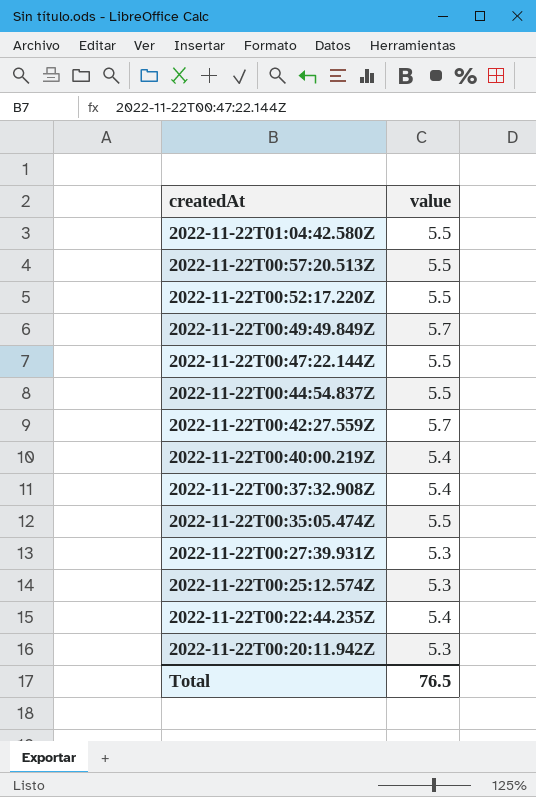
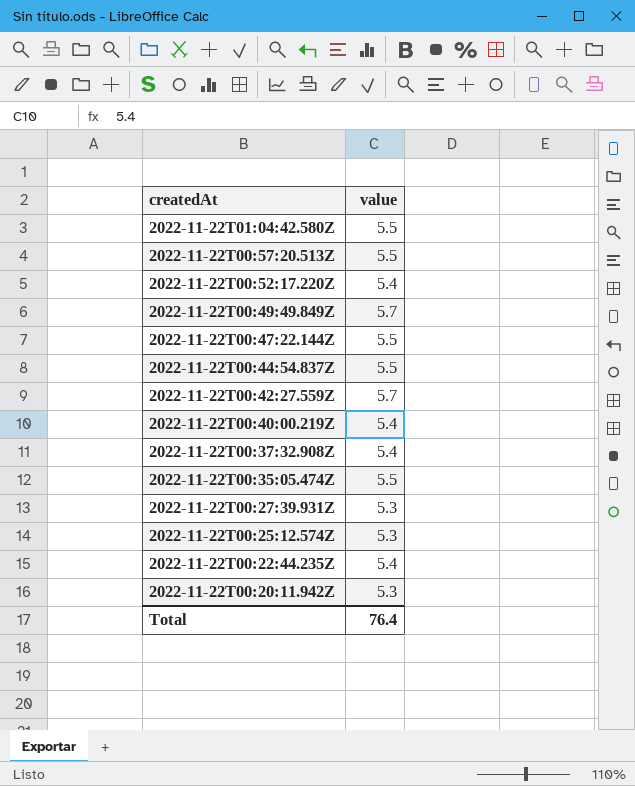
2022-11-22T00:52:17.220Z | value: 5.5 -> 5.4
Total | value: 76.5 -> 76.4

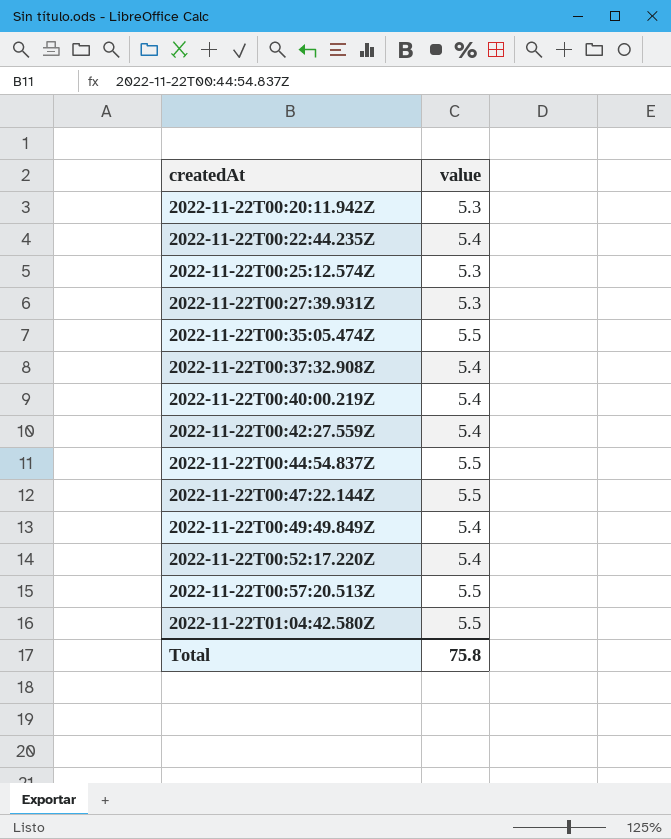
row order: createdAt descending -> createdAt ascending
2022-11-22T00:42:27.559Z | value: 5.7 -> 5.4
2022-11-22T00:49:49.849Z | value: 5.7 -> 5.4
Total | value: 76.4 -> 75.8

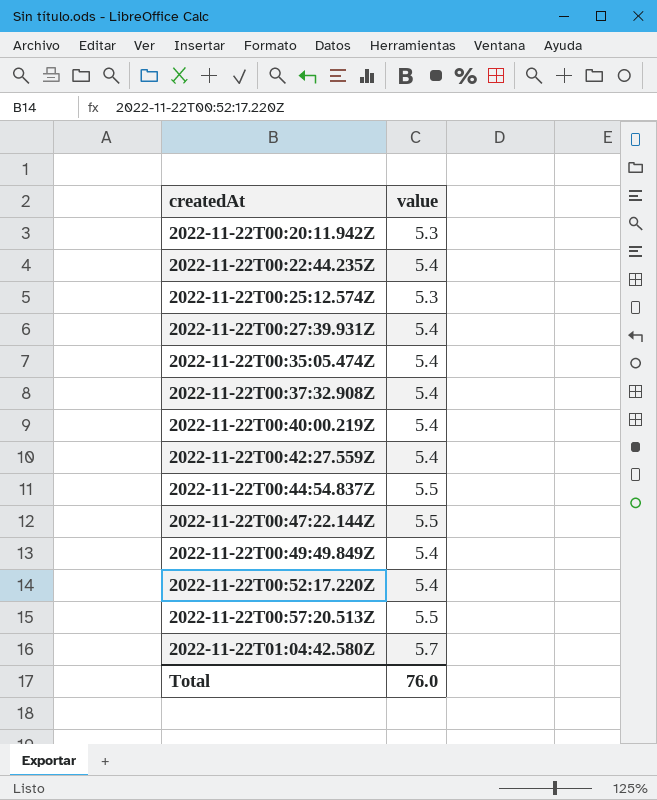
2022-11-22T00:27:39.931Z | value: 5.3 -> 5.4
2022-11-22T00:35:05.474Z | value: 5.5 -> 5.4
2022-11-22T01:04:42.580Z | value: 5.5 -> 5.7
Total | value: 75.8 -> 76.0

